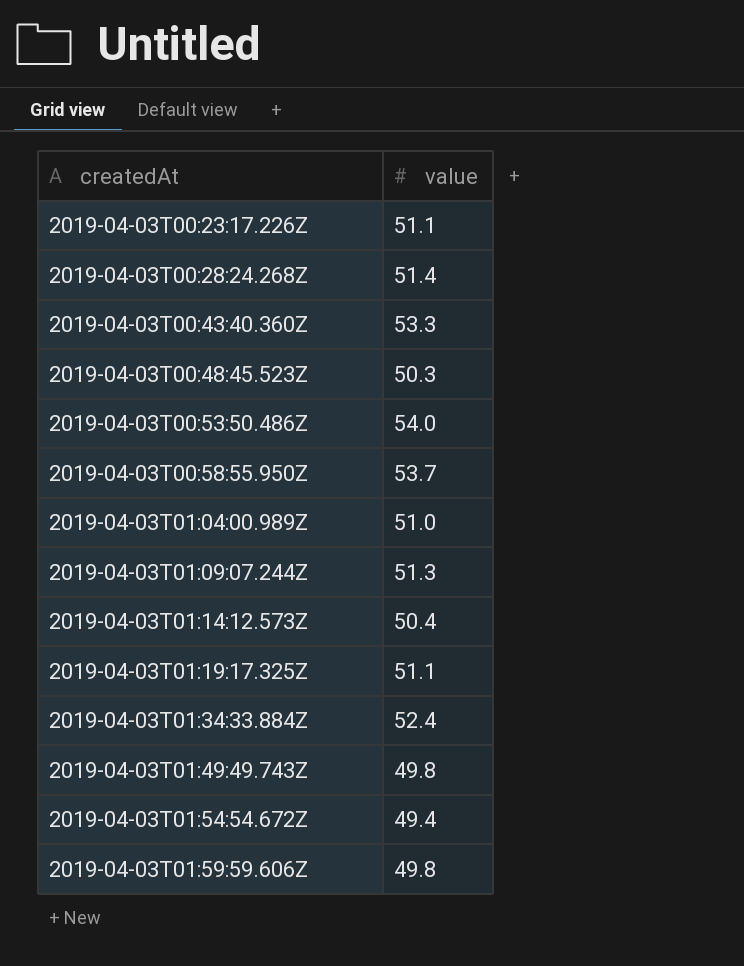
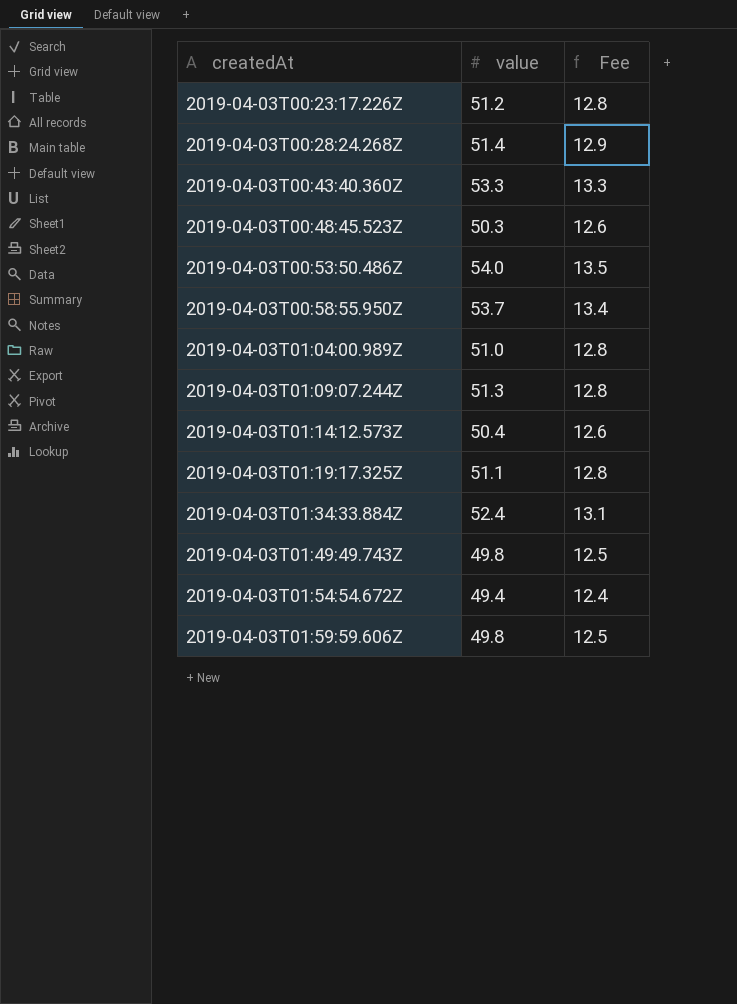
column Fee | formula: none -> [value] * 0.25
2019-04-03T00:23:17.226Z | value: 51.1 -> 51.2

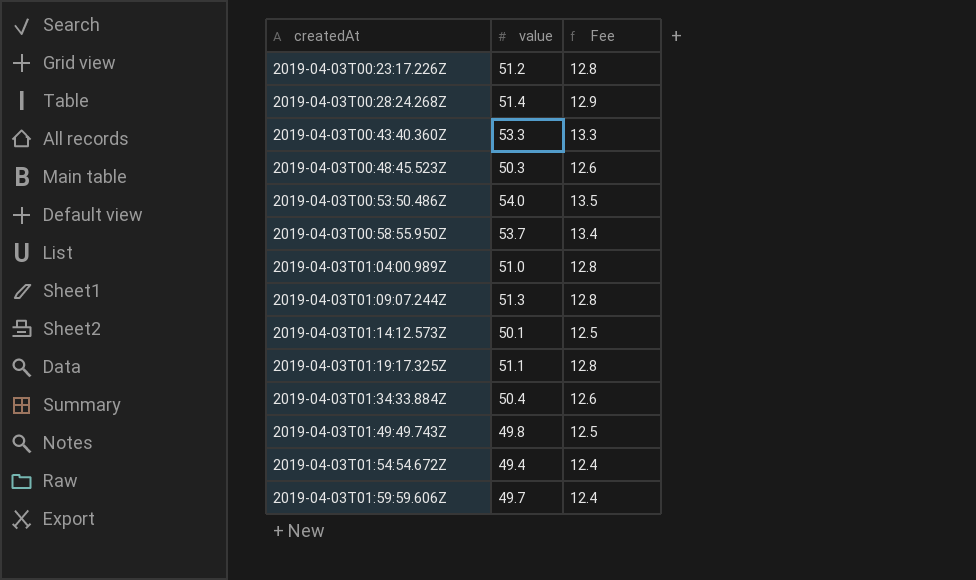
2019-04-03T01:14:12.573Z | value: 50.4 -> 50.1
2019-04-03T01:14:12.573Z | Fee: 12.6 -> 12.5
2019-04-03T01:34:33.884Z | value: 52.4 -> 50.4
2019-04-03T01:34:33.884Z | Fee: 13.1 -> 12.6
2019-04-03T01:59:59.606Z | value: 49.8 -> 49.7
2019-04-03T01:59:59.606Z | Fee: 12.5 -> 12.4

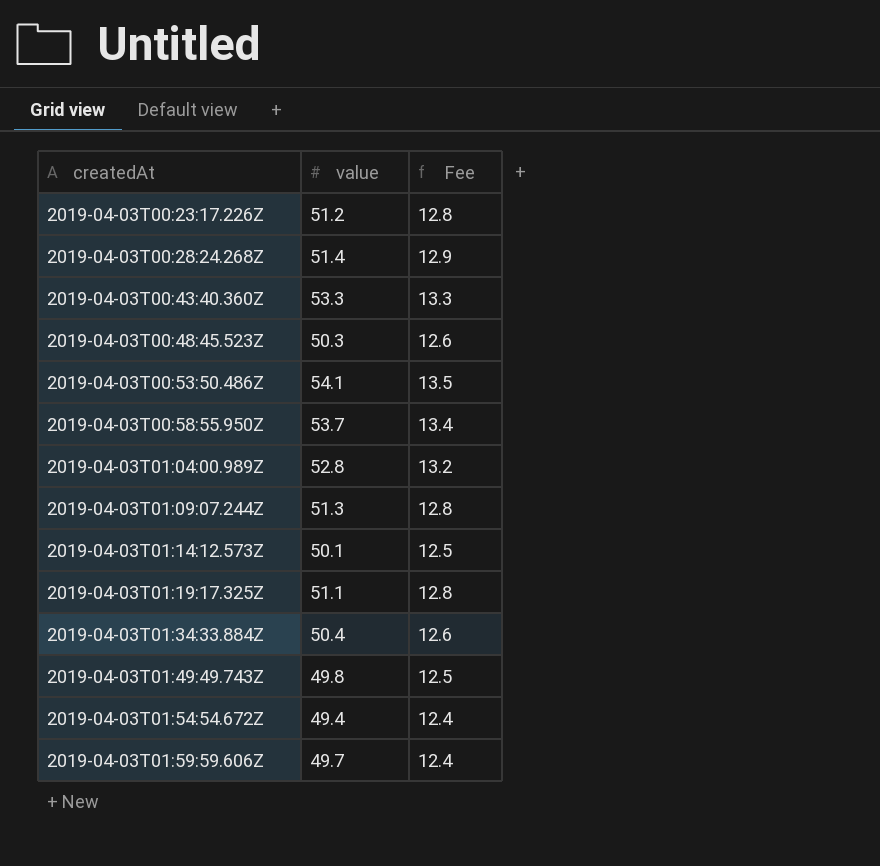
2019-04-03T00:53:50.486Z | value: 54.0 -> 54.1
2019-04-03T01:04:00.989Z | value: 51.0 -> 52.8
2019-04-03T01:04:00.989Z | Fee: 12.8 -> 13.2

